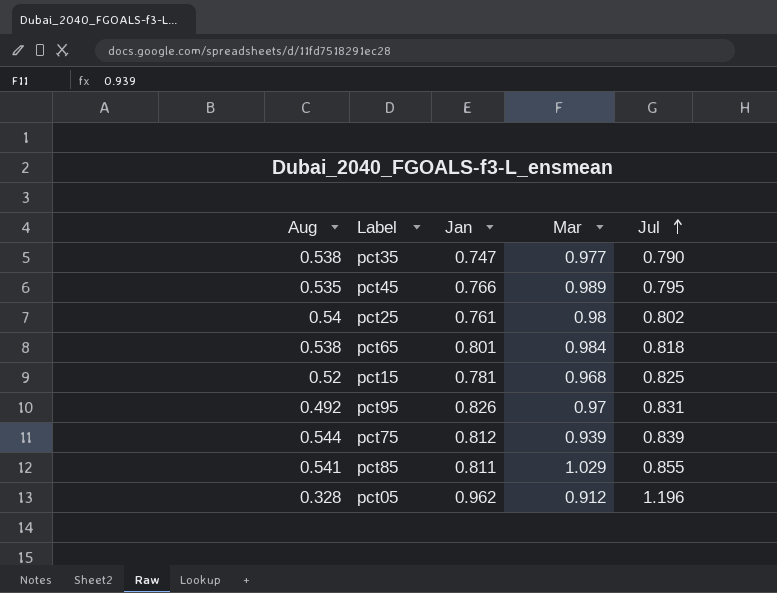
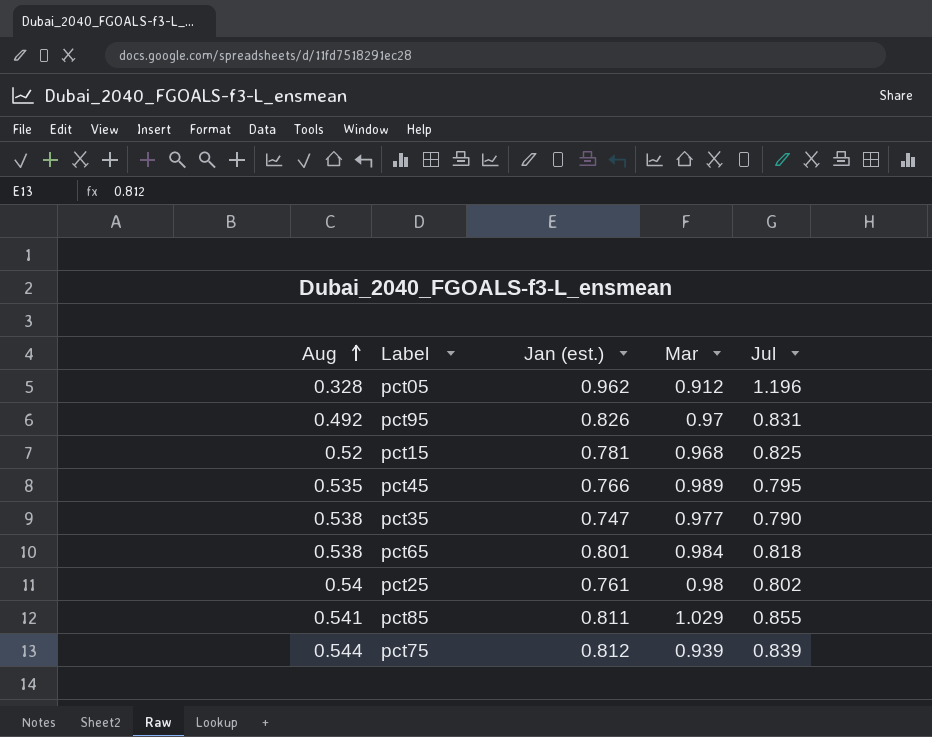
row order: Jul ascending -> Aug ascending
column name: Jan -> Jan (est.)

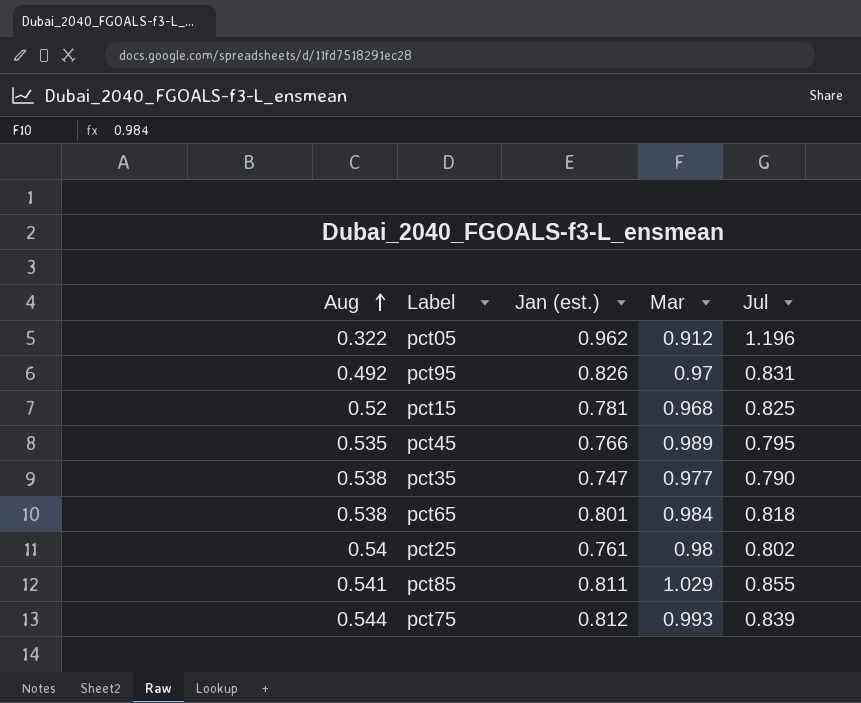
pct05 | Aug: 0.328 -> 0.322
pct75 | Mar: 0.939 -> 0.993

